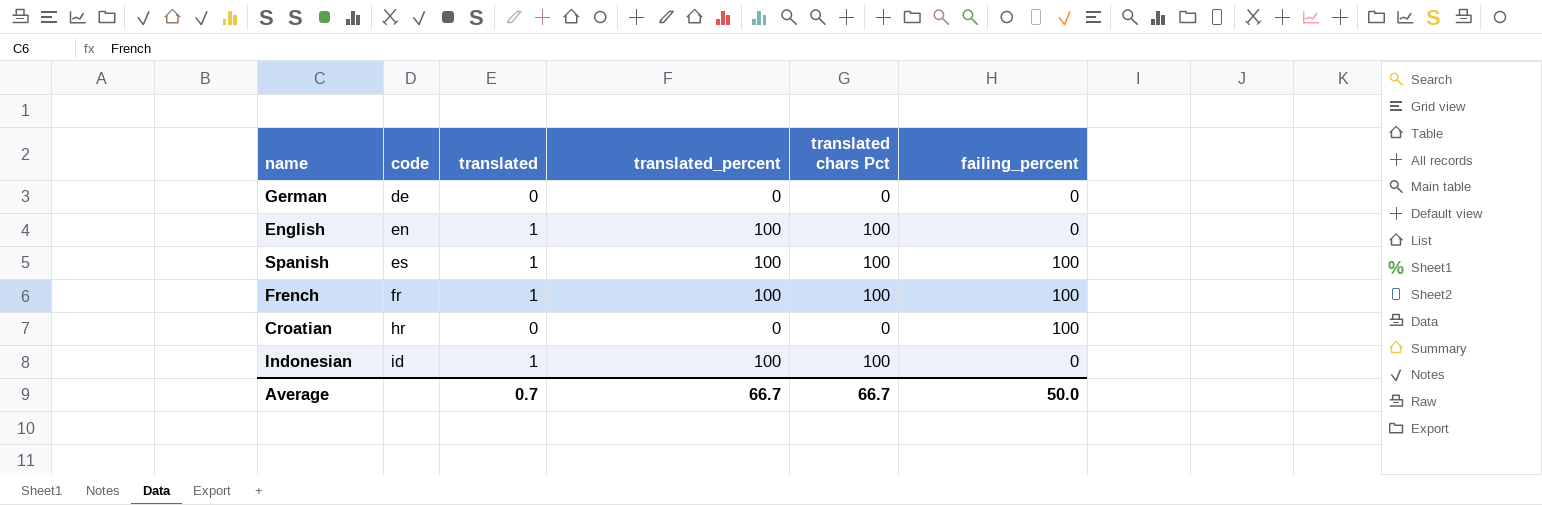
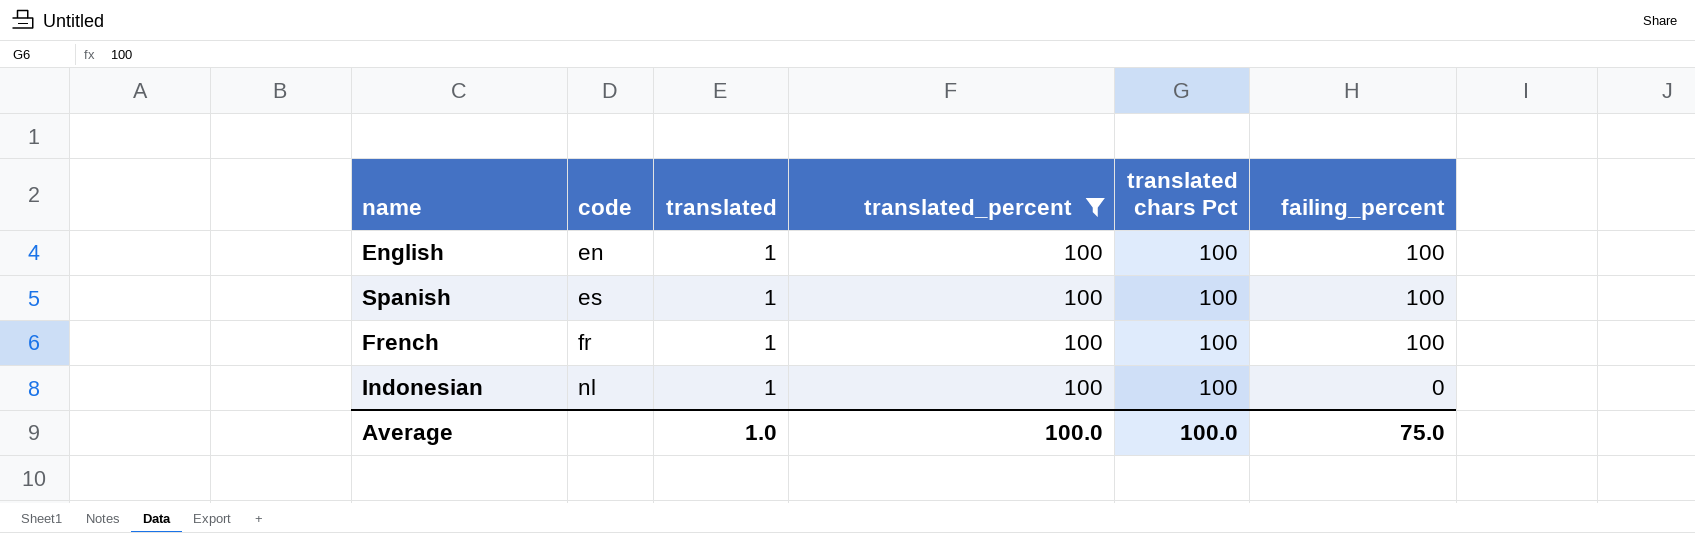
filter: none -> translated_percent = 100
English | failing_percent: 0 -> 100
Indonesian | code: id -> nl
Average | translated: 0.7 -> 1.0
Average | translated_percent: 66.7 -> 100.0
Average | translated chars Pct: 66.7 -> 100.0
Average | failing_percent: 50.0 -> 75.0

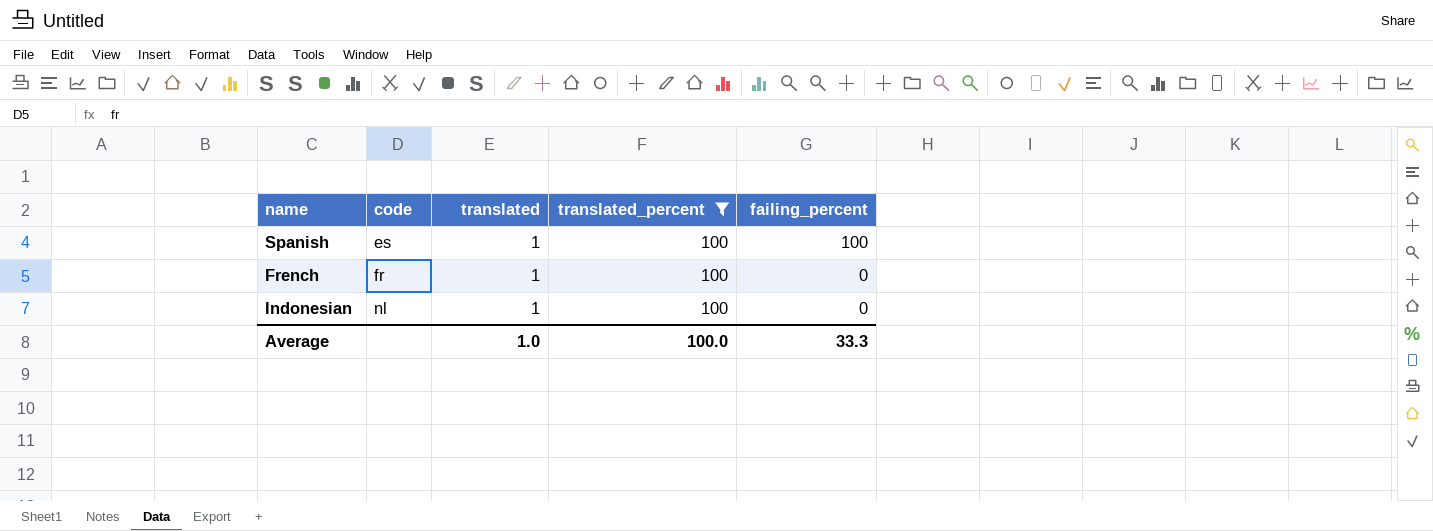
column translated chars Pct | position: 5 -> none
row English: en | 1 | 100 | 100 | 100 -> none
French | failing_percent: 100 -> 0
Average | failing_percent: 75.0 -> 33.3

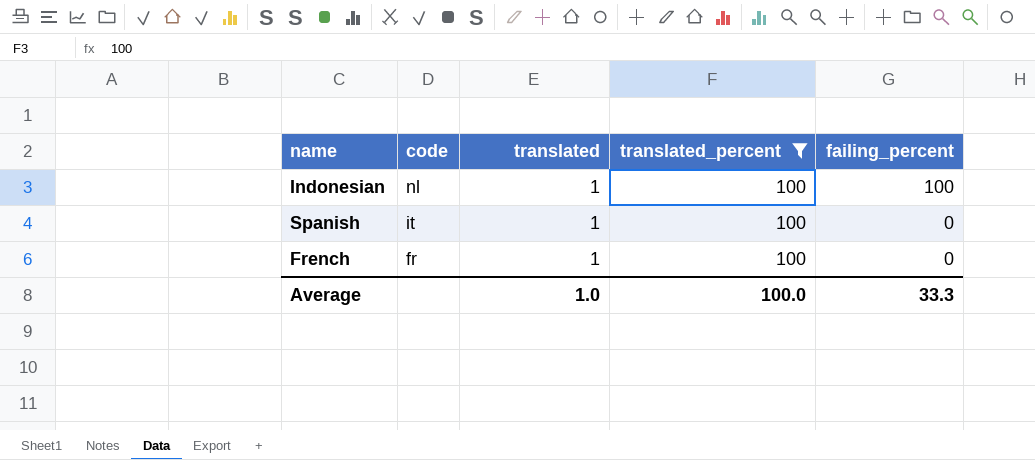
row order: code ascending -> code descending
Indonesian | failing_percent: 0 -> 100
Spanish | code: es -> it
Spanish | failing_percent: 100 -> 0

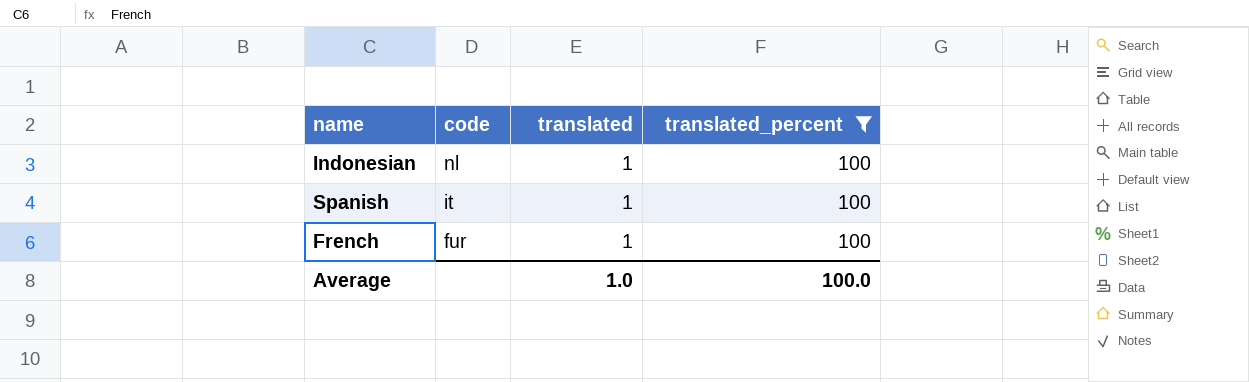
column failing_percent | position: 5 -> none
French | code: fr -> fur

